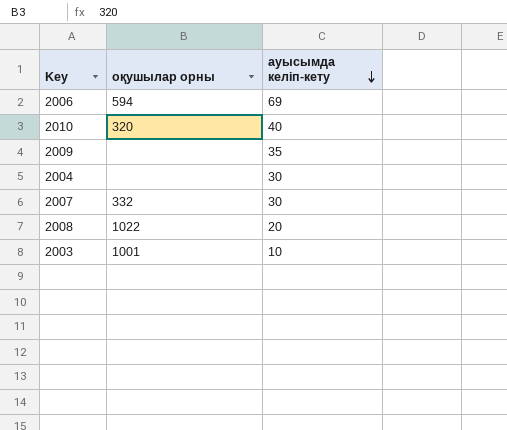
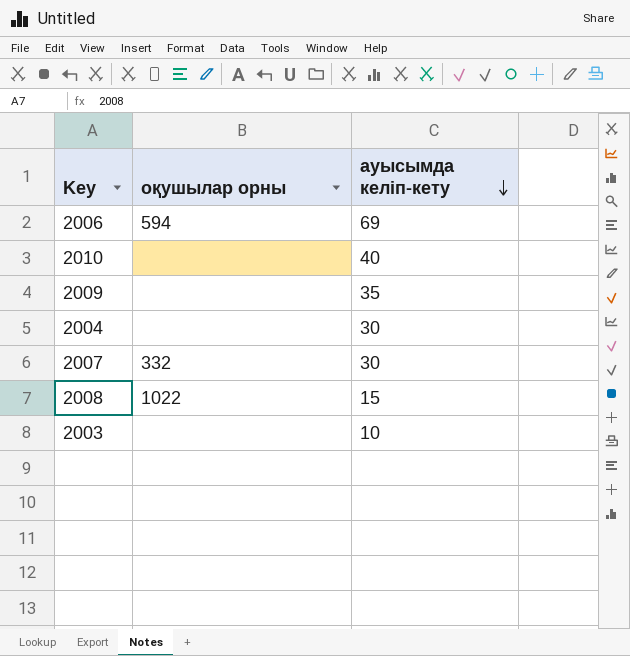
2010 | оқушылар орны: 320 -> none
2008 | ауысымда келіп-кету: 20 -> 15
2003 | оқушылар орны: 1001 -> none

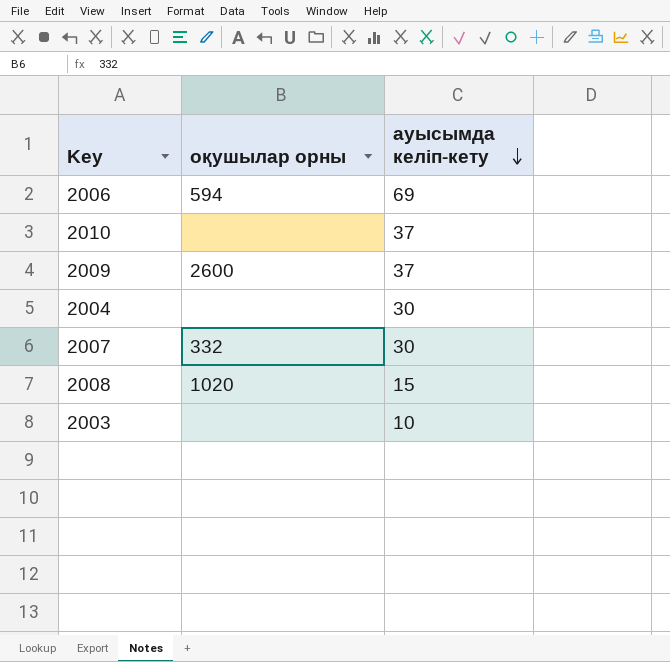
2010 | ауысымда келіп-кету: 40 -> 37
2009 | оқушылар орны: none -> 2600
2009 | ауысымда келіп-кету: 35 -> 37
2008 | оқушылар орны: 1022 -> 1020

